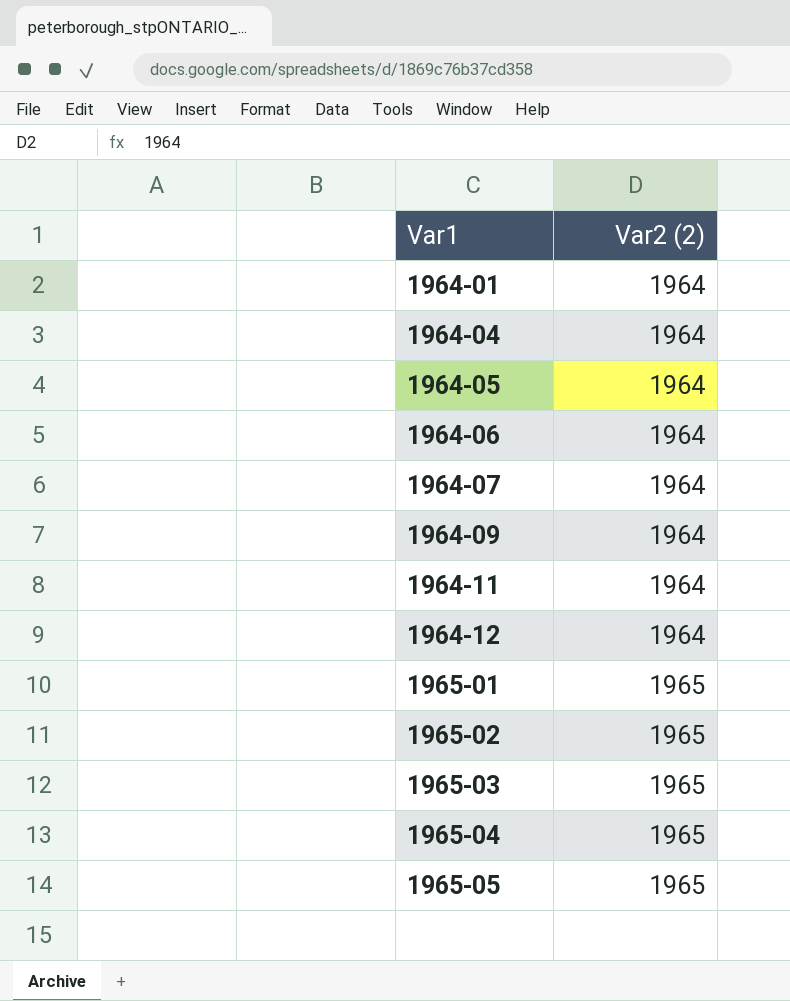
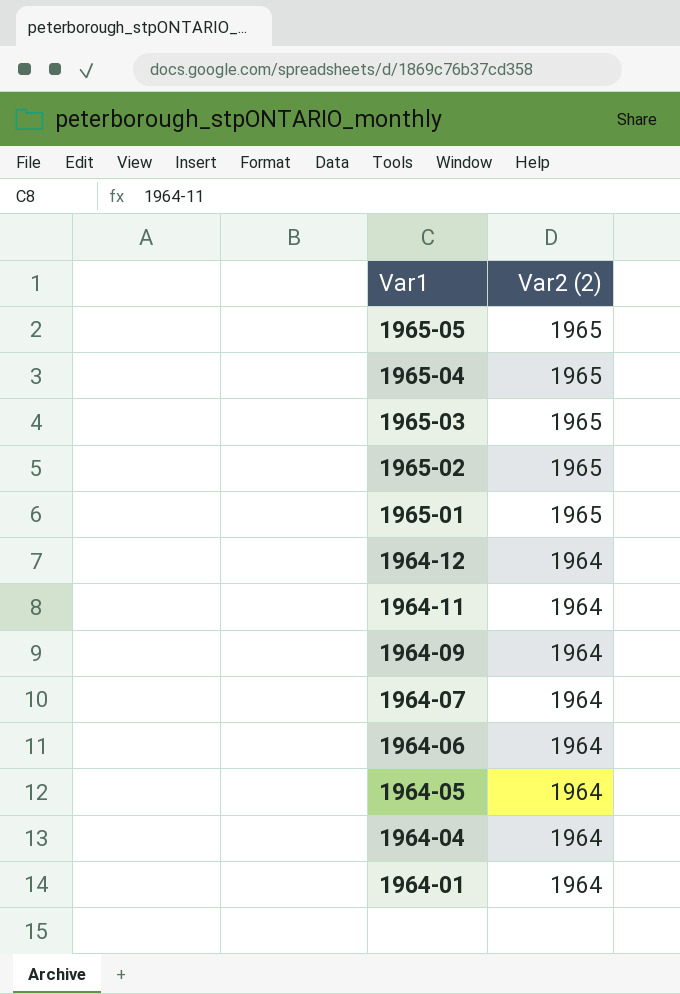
row order: Var1 ascending -> Var1 descending

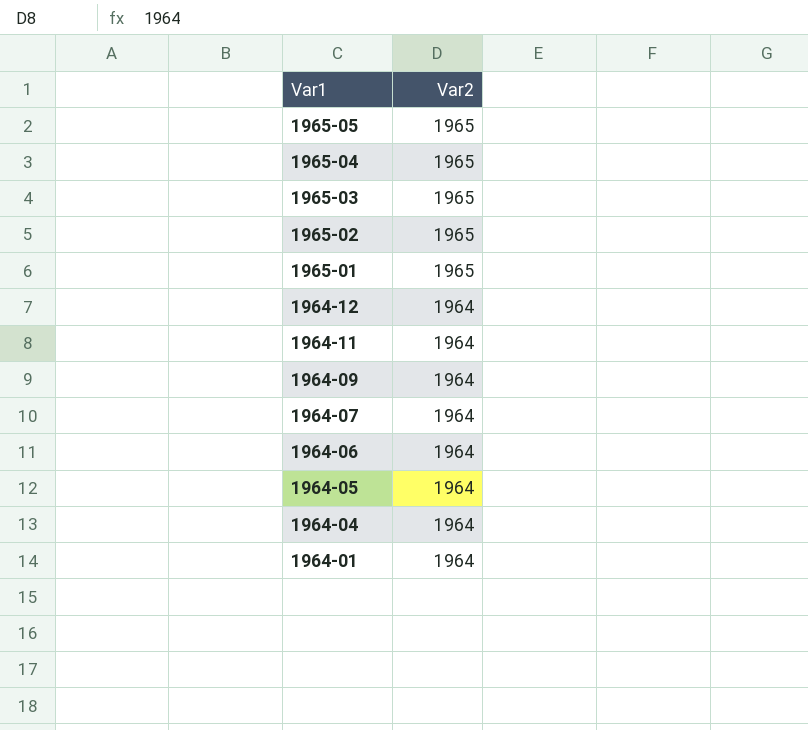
column name: Var2 (2) -> Var2

